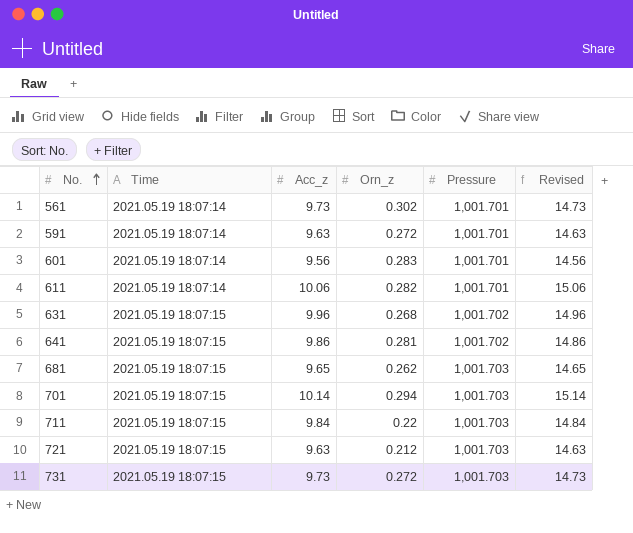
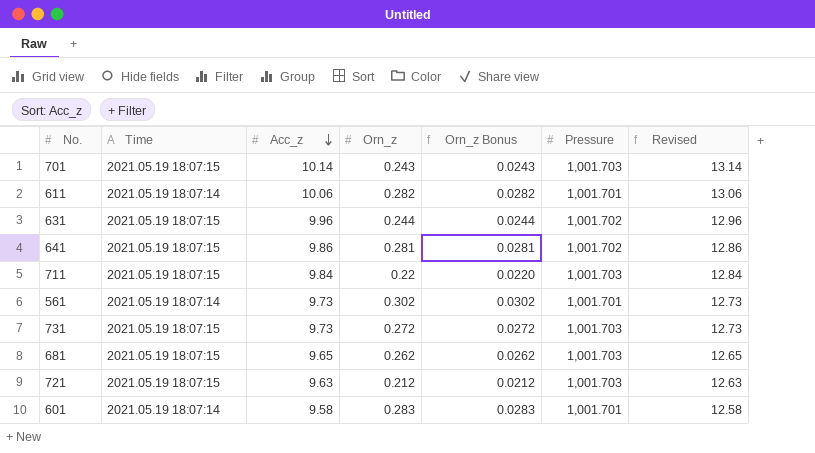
row order: No. ascending -> Acc_z descending
column Orn_z Bonus | formula: none -> [Orn_z] * 0.1
column Revised | formula: [Acc_z] + 5 -> [Acc_z] + 3
row 591: 2021.05.19 18:07:14 | 9.63 | 0.272 | 1,001.701 | 14.63 -> none
701 | Orn_z: 0.294 -> 0.243
631 | Orn_z: 0.268 -> 0.244
601 | Acc_z: 9.56 -> 9.58

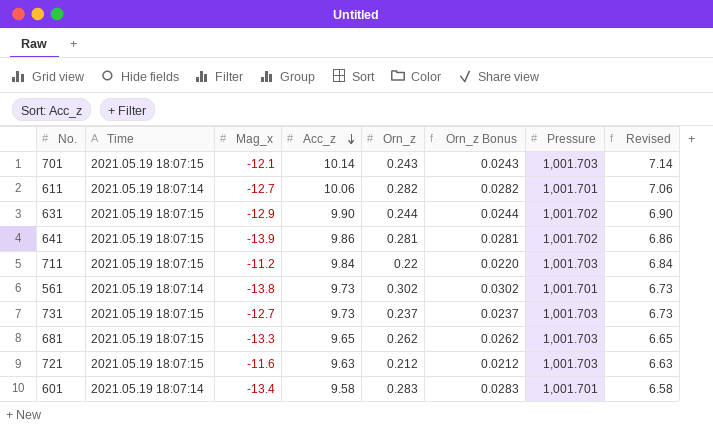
column Mag_x | position: none -> 3
column Revised | formula: [Acc_z] + 3 -> [Acc_z] - 3
631 | Acc_z: 9.96 -> 9.90
731 | Orn_z: 0.272 -> 0.237
731 | Orn_z Bonus: 0.0272 -> 0.0237

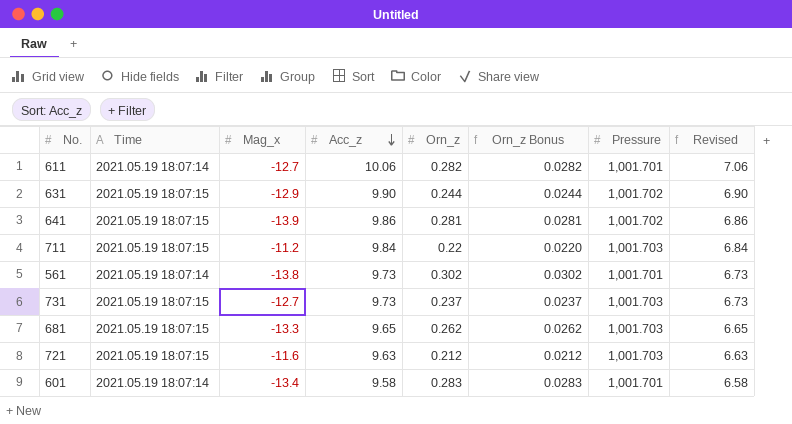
row 701: 2021.05.19 18:07:15 | -12.1 | 10.14 | 0.243 | 0.0243 | 1,001.703 | 7.14 -> none

